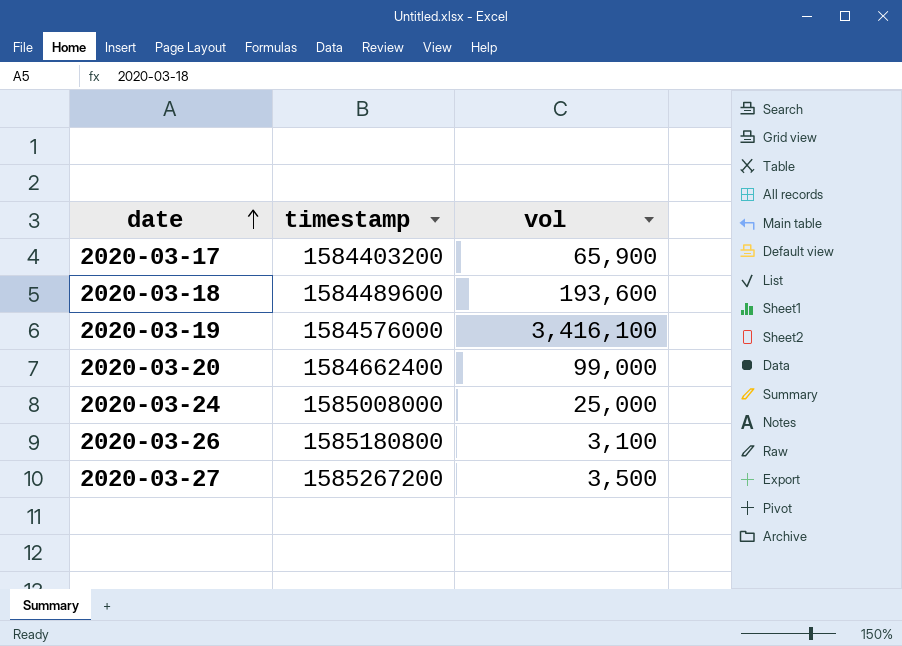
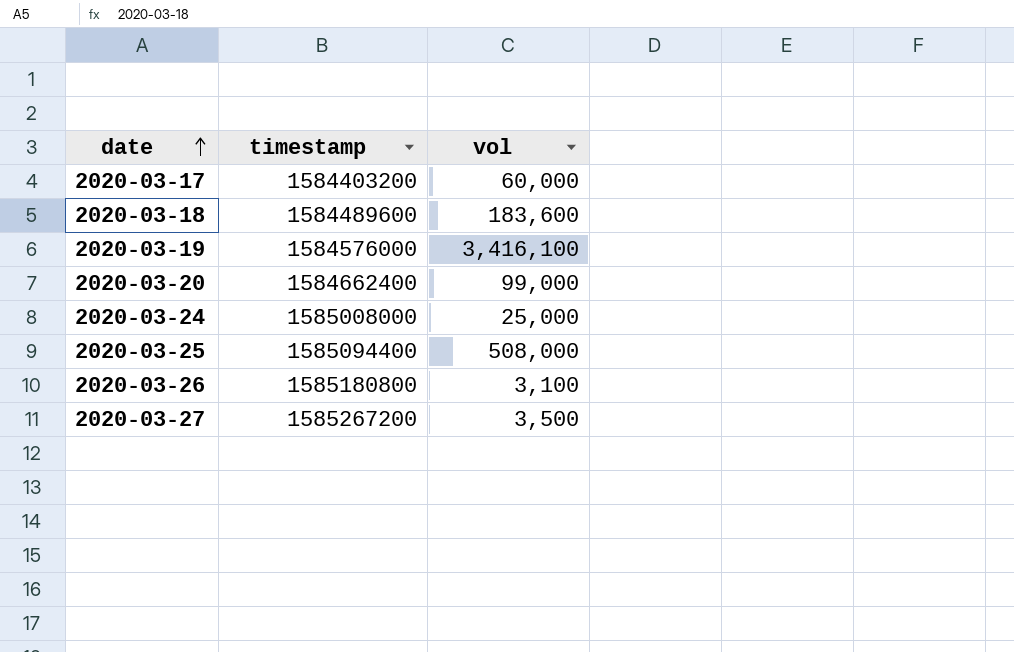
2020-03-17 | vol: 65,900 -> 60,000
2020-03-18 | vol: 193,600 -> 183,600
row 2020-03-25: none -> 1585094400 | 508,000

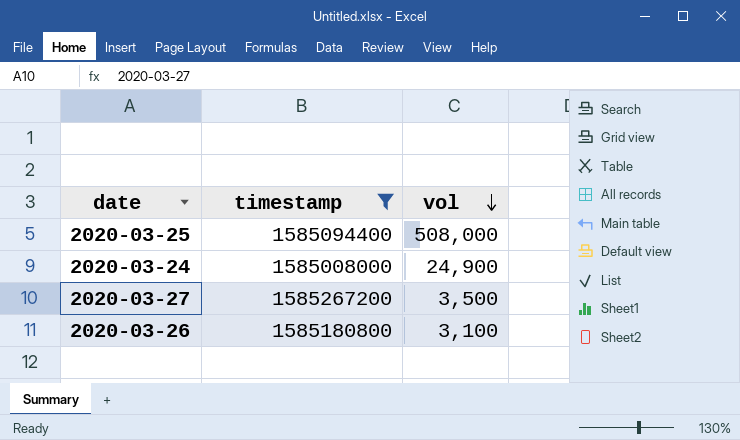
filter: none -> timestamp >= 1585008000
row order: date ascending -> vol descending
2020-03-24 | vol: 25,000 -> 24,900

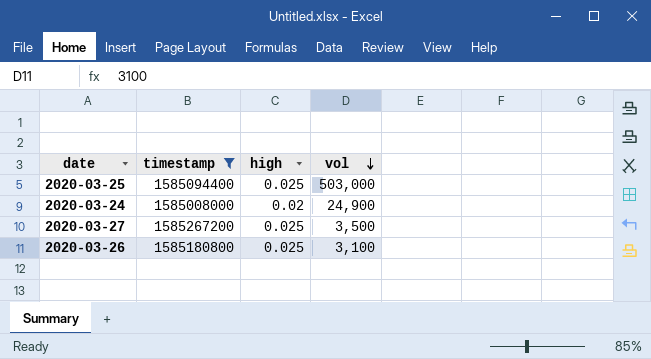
column high | position: none -> 3
2020-03-25 | vol: 508,000 -> 503,000

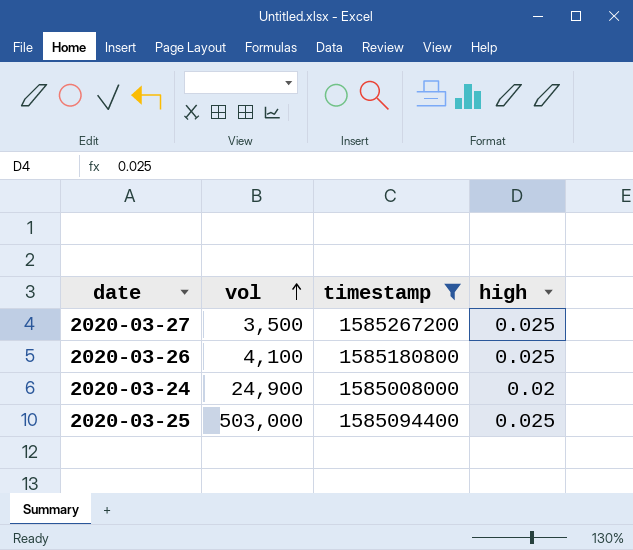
row order: vol descending -> vol ascending
column vol | position: 4 -> 2
2020-03-26 | vol: 3,100 -> 4,100

